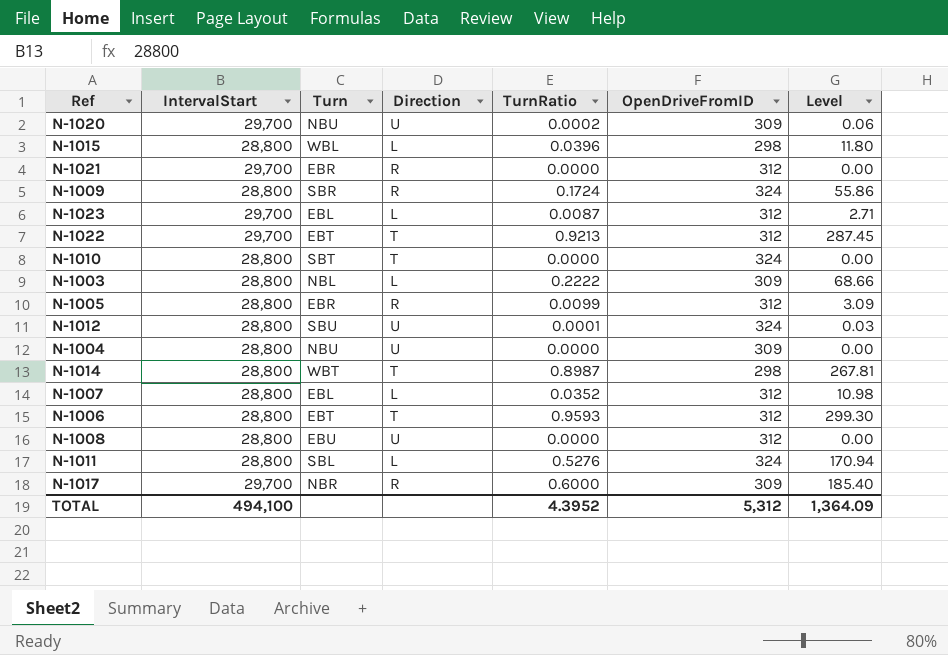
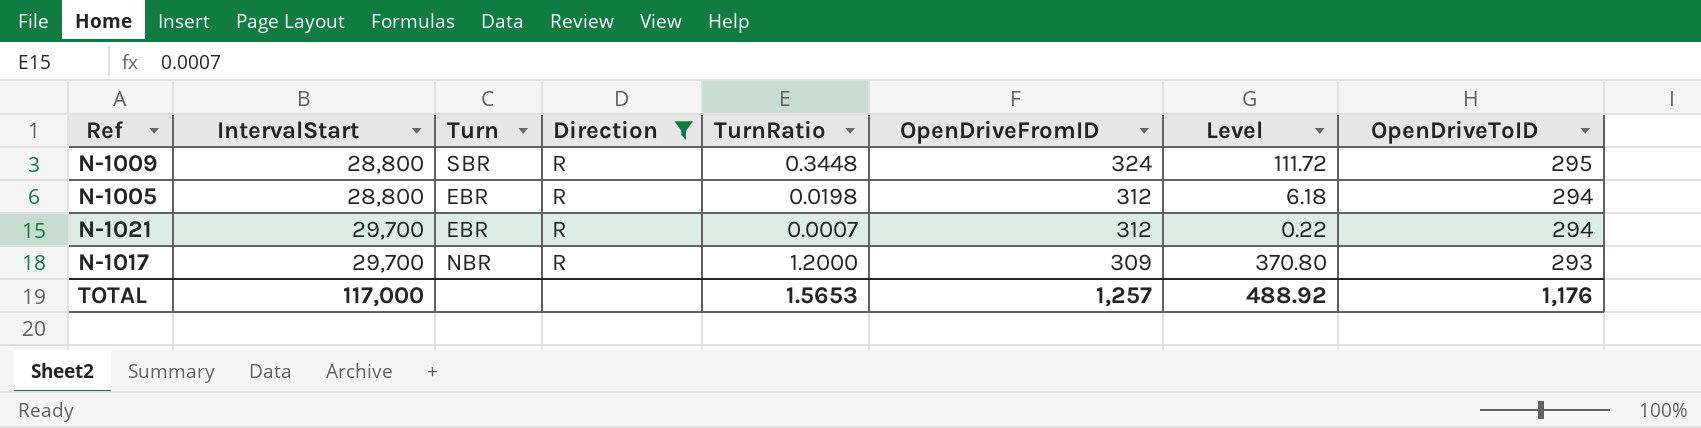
filter: none -> Direction = R
row order: none -> IntervalStart ascending
column OpenDriveToID | position: none -> 8
N-1009 | TurnRatio: 0.1724 -> 0.3448
N-1009 | Level: 55.86 -> 111.72
N-1005 | TurnRatio: 0.0099 -> 0.0198
N-1005 | Level: 3.09 -> 6.18
N-1021 | TurnRatio: 0.0000 -> 0.0007
N-1021 | Level: 0.00 -> 0.22
N-1017 | TurnRatio: 0.6000 -> 1.2000
N-1017 | Level: 185.40 -> 370.80
TOTAL | IntervalStart: 494,100 -> 117,000
TOTAL | TurnRatio: 4.3952 -> 1.5653
TOTAL | OpenDriveFromID: 5,312 -> 1,257
TOTAL | Level: 1,364.09 -> 488.92

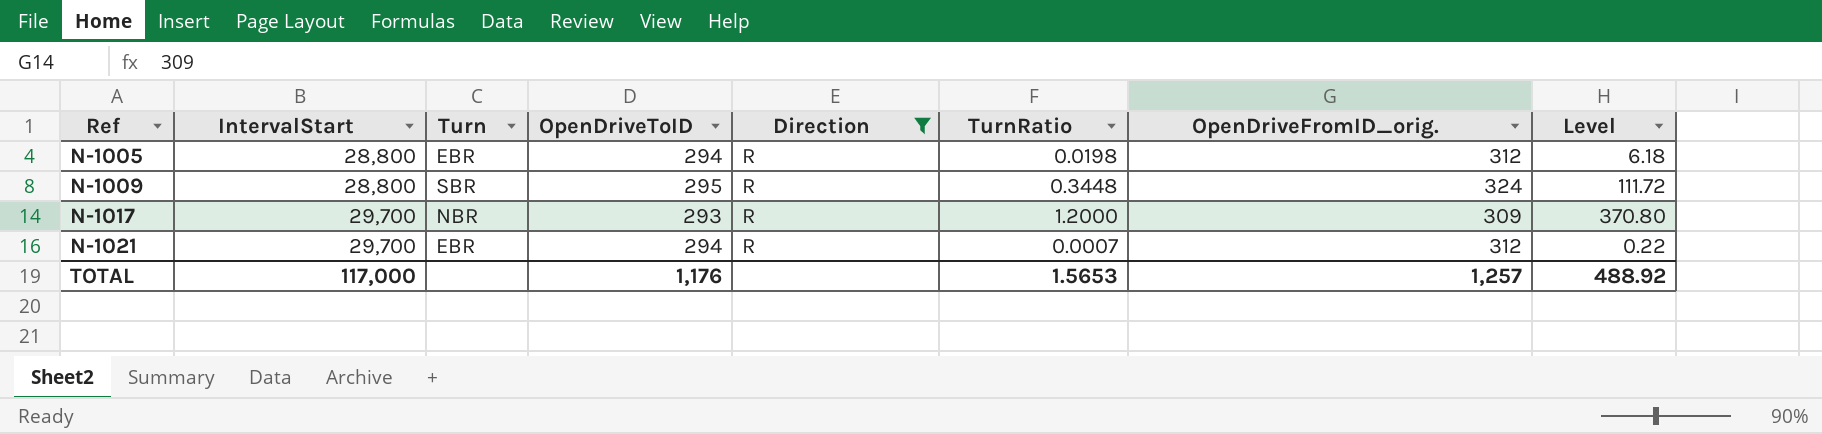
row order: IntervalStart ascending -> Ref ascending
column OpenDriveToID | position: 8 -> 4
column name: OpenDriveFromID -> OpenDriveFromID_orig.

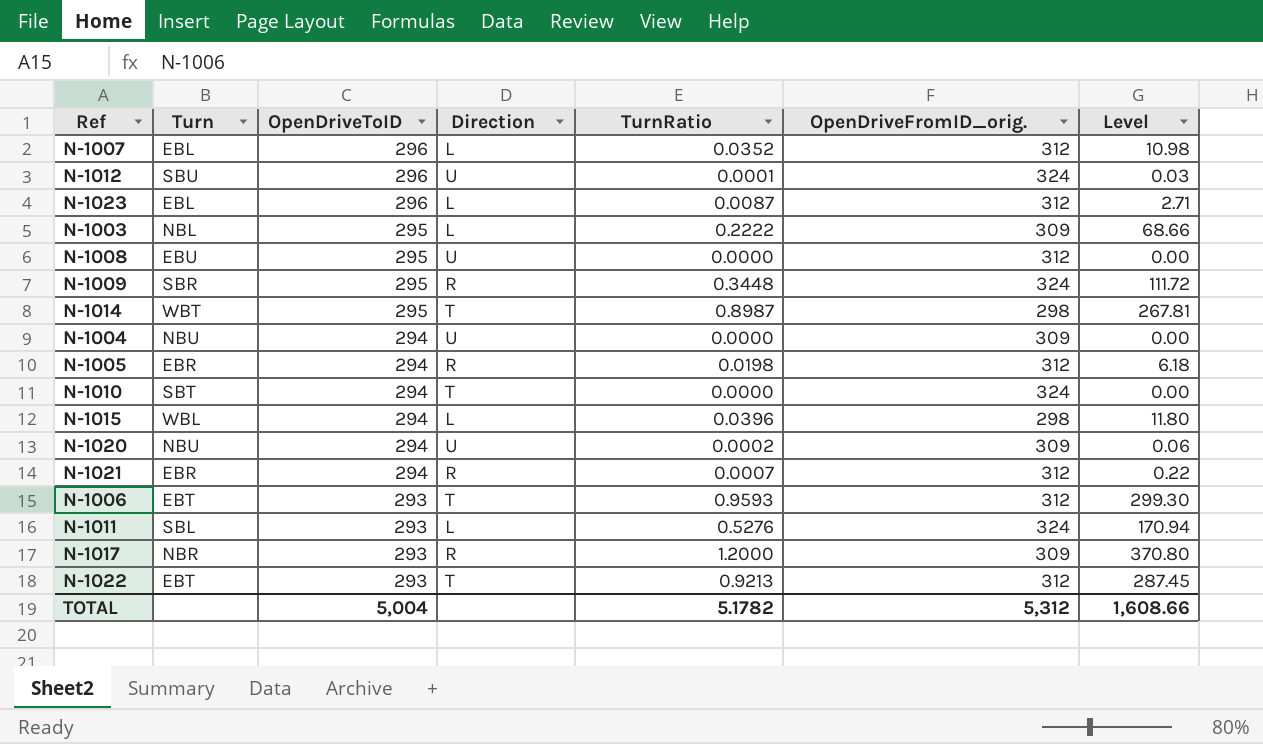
filter: Direction = R -> none
row order: Ref ascending -> OpenDriveToID descending
column IntervalStart | position: 2 -> none
TOTAL | OpenDriveToID: 1,176 -> 5,004
TOTAL | TurnRatio: 1.5653 -> 5.1782
TOTAL | OpenDriveFromID_orig.: 1,257 -> 5,312
TOTAL | Level: 488.92 -> 1,608.66

